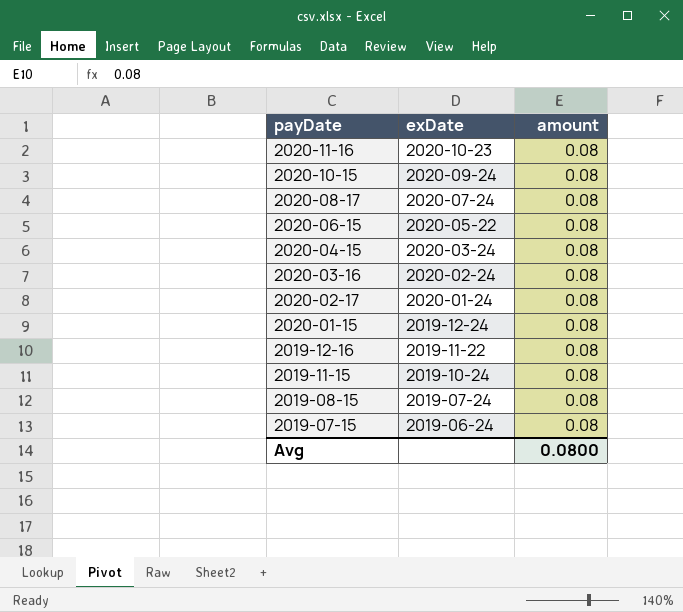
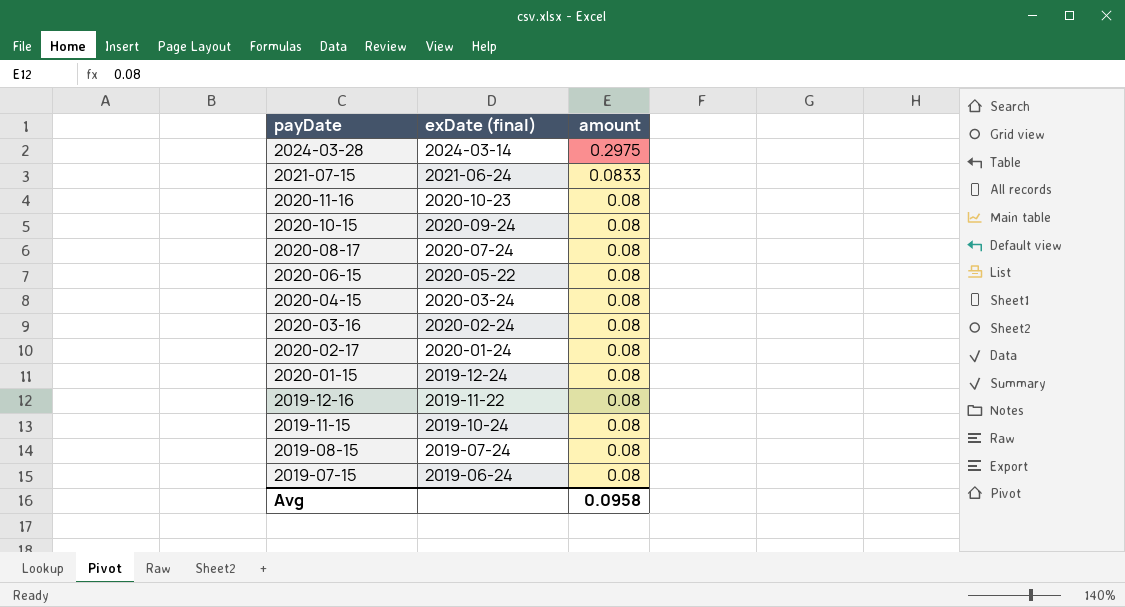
column name: exDate -> exDate (final)
row 2024-03-28: none -> 2024-03-14 | 0.2975
row 2021-07-15: none -> 2021-06-24 | 0.0833
Avg | amount: 0.0800 -> 0.0958

